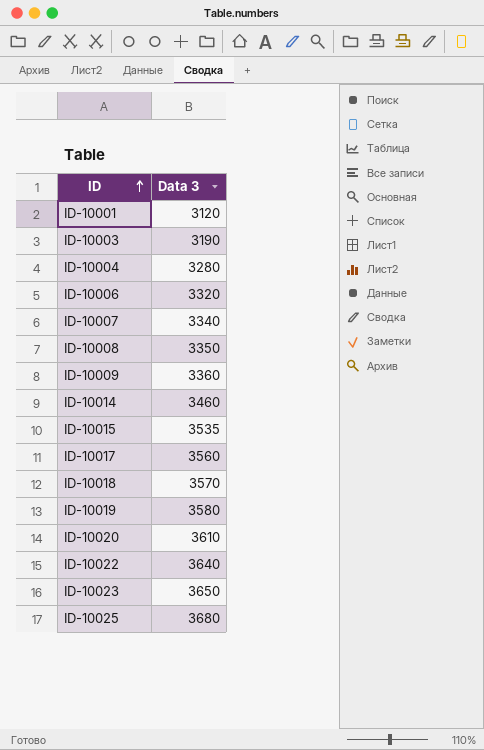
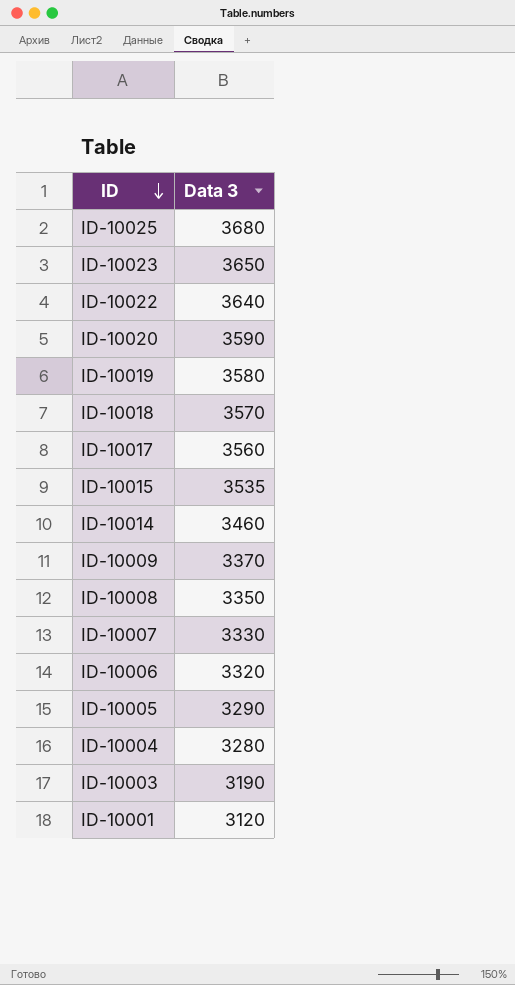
row order: ID ascending -> ID descending
ID-10020 | Data 3: 3610 -> 3590
ID-10009 | Data 3: 3360 -> 3370
ID-10007 | Data 3: 3340 -> 3330
row ID-10005: none -> 3290

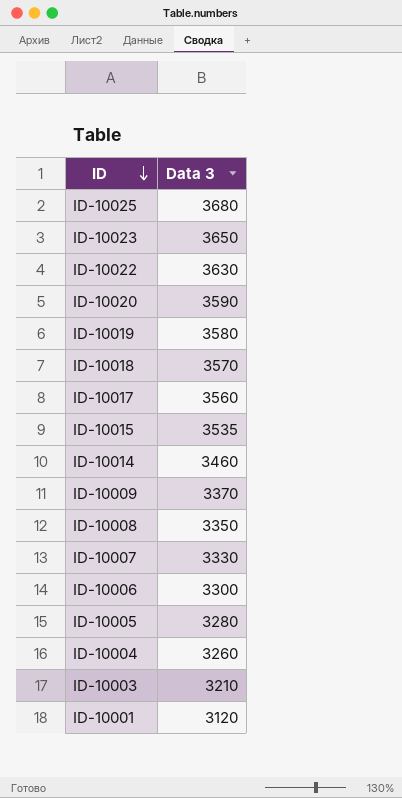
ID-10022 | Data 3: 3640 -> 3630
ID-10006 | Data 3: 3320 -> 3300
ID-10005 | Data 3: 3290 -> 3280
ID-10004 | Data 3: 3280 -> 3260
ID-10003 | Data 3: 3190 -> 3210

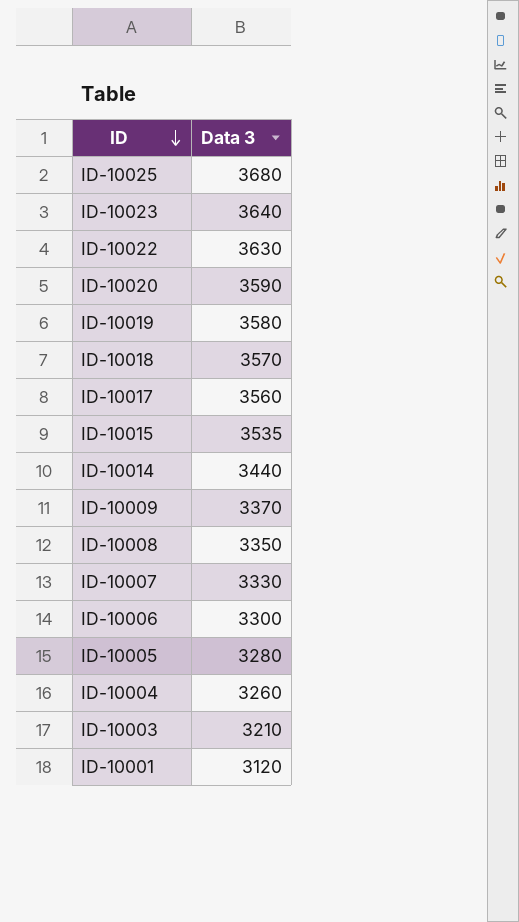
ID-10023 | Data 3: 3650 -> 3640
ID-10014 | Data 3: 3460 -> 3440

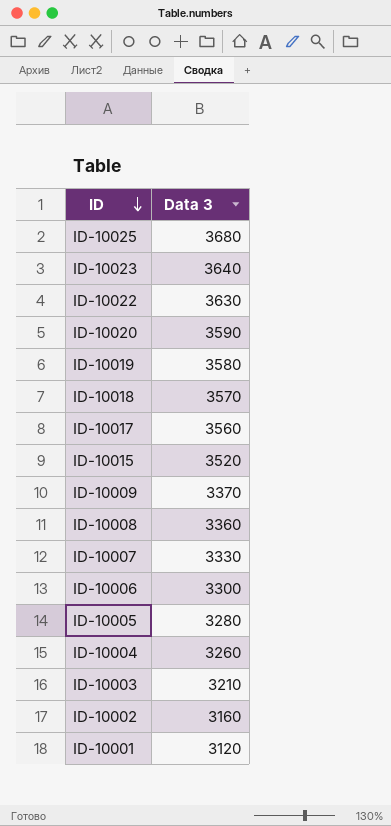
row ID-10014: 3440 -> none
ID-10015 | Data 3: 3535 -> 3520
ID-10008 | Data 3: 3350 -> 3360
row ID-10002: none -> 3160

